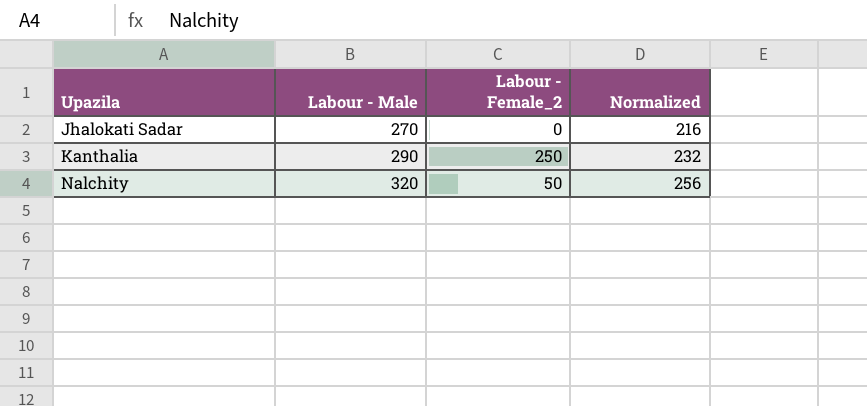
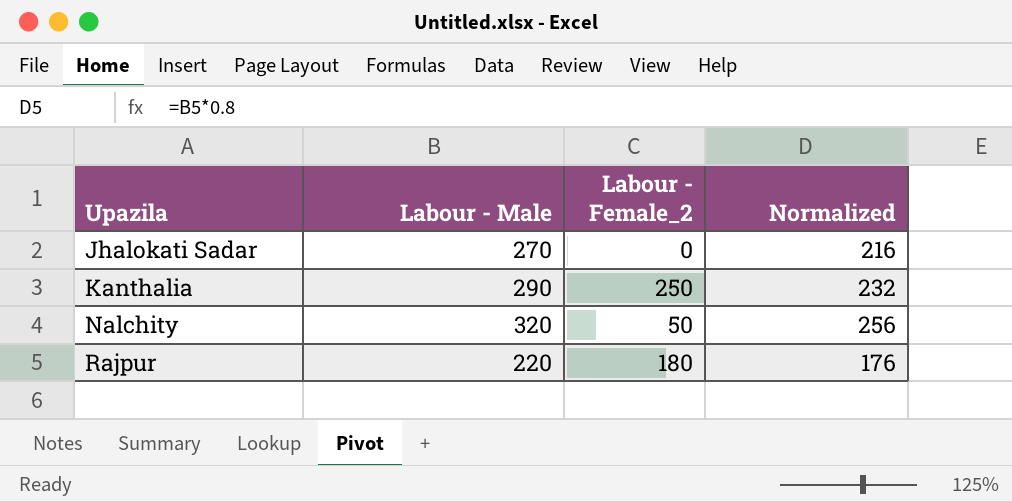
row Rajpur: none -> 220 | 180 | 176

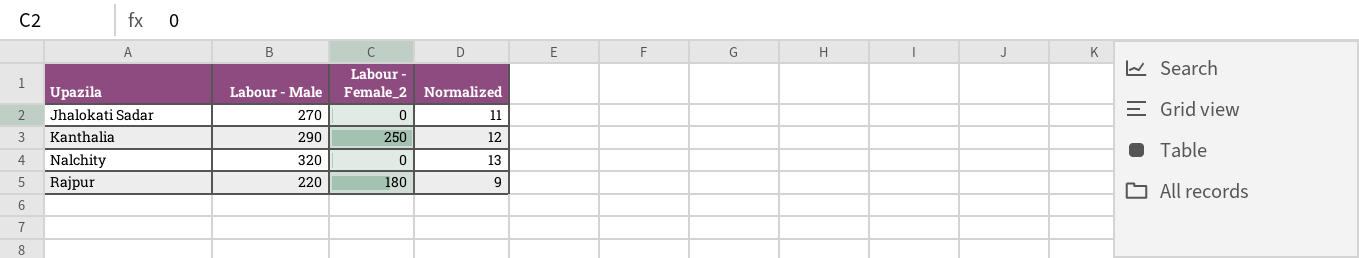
column Normalized | formula: [Labour - Male] * 0.8 -> [Labour - Male] * 0.04
Nalchity | Labour - Female_2: 50 -> 0

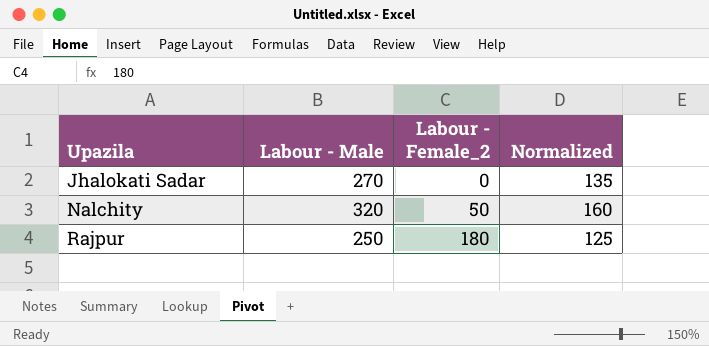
column Normalized | formula: [Labour - Male] * 0.04 -> [Labour - Male] * 0.5
row Kanthalia: 290 | 250 | 12 -> none
Nalchity | Labour - Female_2: 0 -> 50
Rajpur | Labour - Male: 220 -> 250

